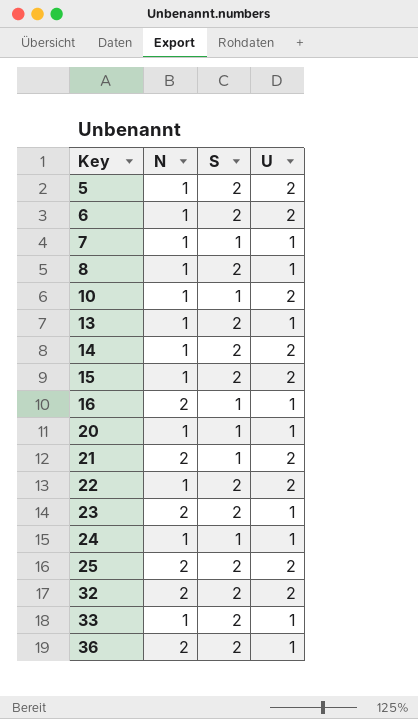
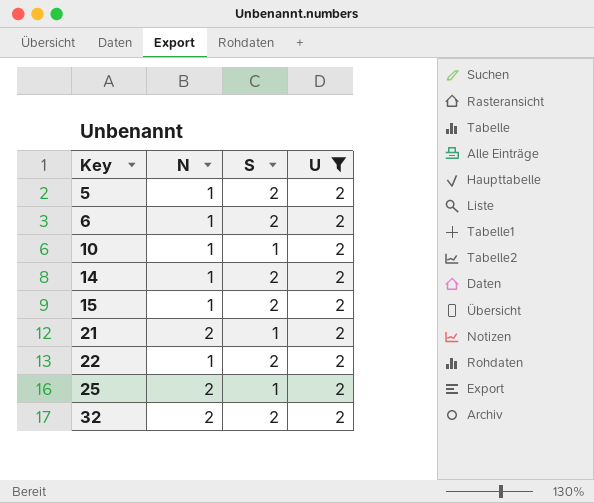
filter: none -> U = 2
25 | S: 2 -> 1

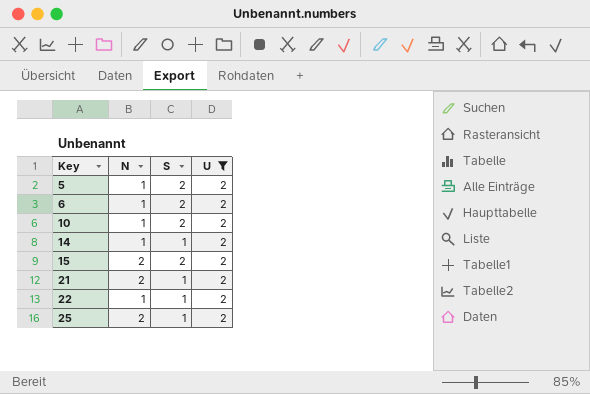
row 32: 2 | 2 | 2 -> none
10 | S: 1 -> 2
14 | S: 2 -> 1
15 | N: 1 -> 2
22 | S: 2 -> 1

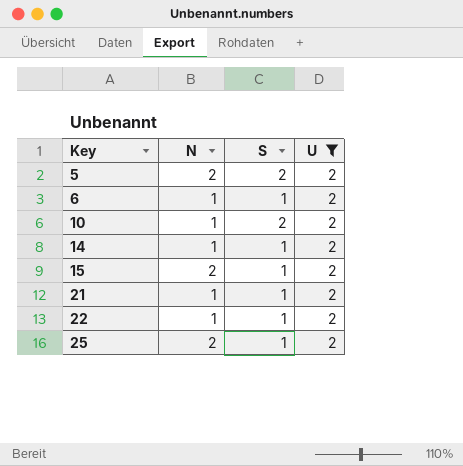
5 | N: 1 -> 2
6 | S: 2 -> 1
15 | S: 2 -> 1
21 | N: 2 -> 1

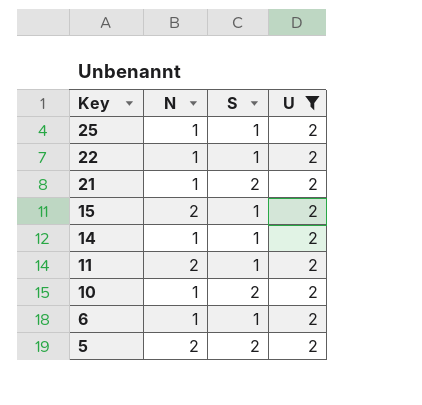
row order: Key ascending -> Key descending
25 | N: 2 -> 1
21 | S: 1 -> 2
row 11: none -> 2 | 1 | 2

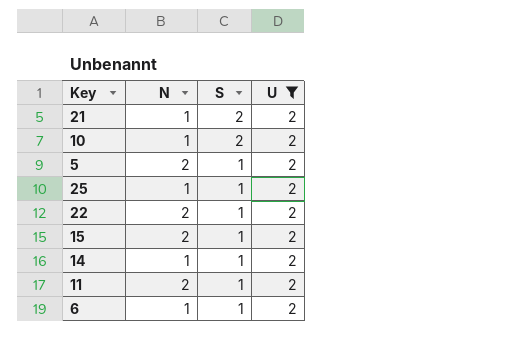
row order: Key descending -> S descending
5 | S: 2 -> 1
22 | N: 1 -> 2

